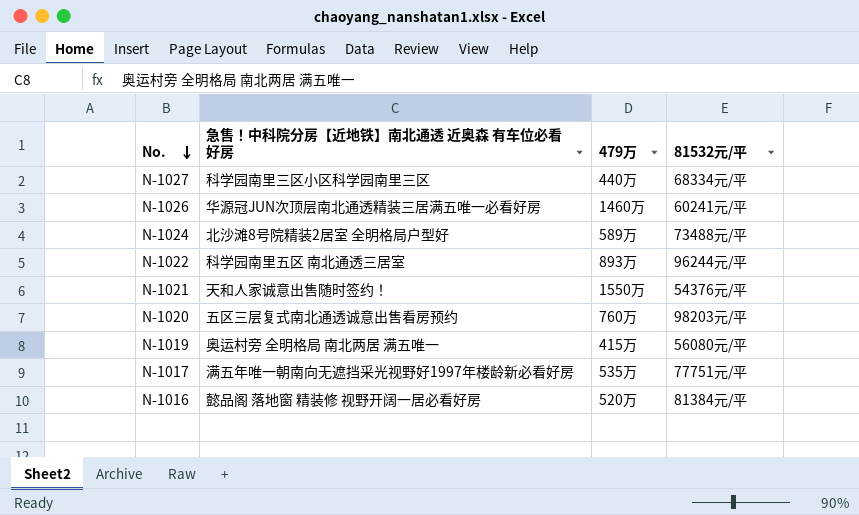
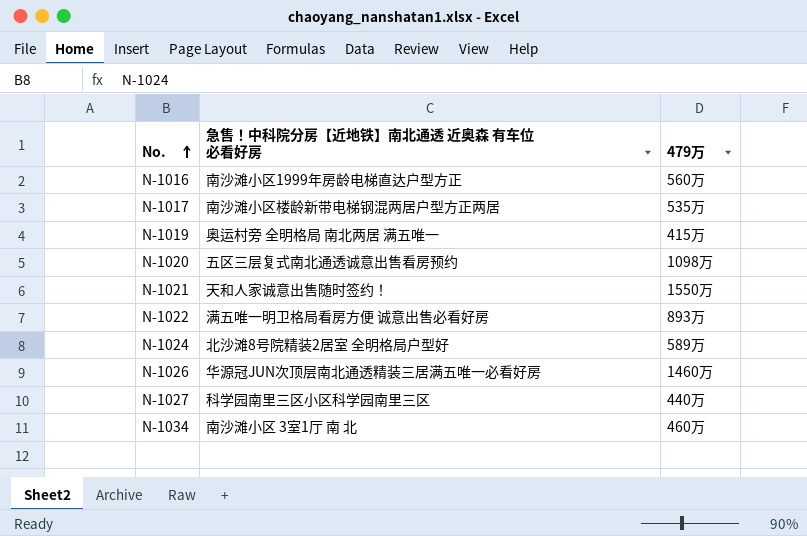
row order: No. descending -> No. ascending
column 81532元/平 | position: 4 -> none
N-1016 | 急售！中科院分房【近地铁】南北通透 近奥森 有车位必看好房: 懿品阁 落地窗 精装修 视野开阔一居必看好房 -> 南沙滩小区1999年房龄电梯直达户型方正
N-1016 | 479万: 520万 -> 560万
N-1017 | 急售！中科院分房【近地铁】南北通透 近奥森 有车位必看好房: 满五年唯一朝南向无遮挡采光视野好1997年楼龄新必看好房 -> 南沙滩小区楼龄新带电梯钢混两居户型方正两居
N-1020 | 479万: 760万 -> 1098万
N-1022 | 急售！中科院分房【近地铁】南北通透 近奥森 有车位必看好房: 科学园南里五区 南北通透三居室 -> 满五唯一明卫格局看房方便 诚意出售必看好房
row N-1034: none -> 南沙滩小区 3室1厅 南 北 | 460万

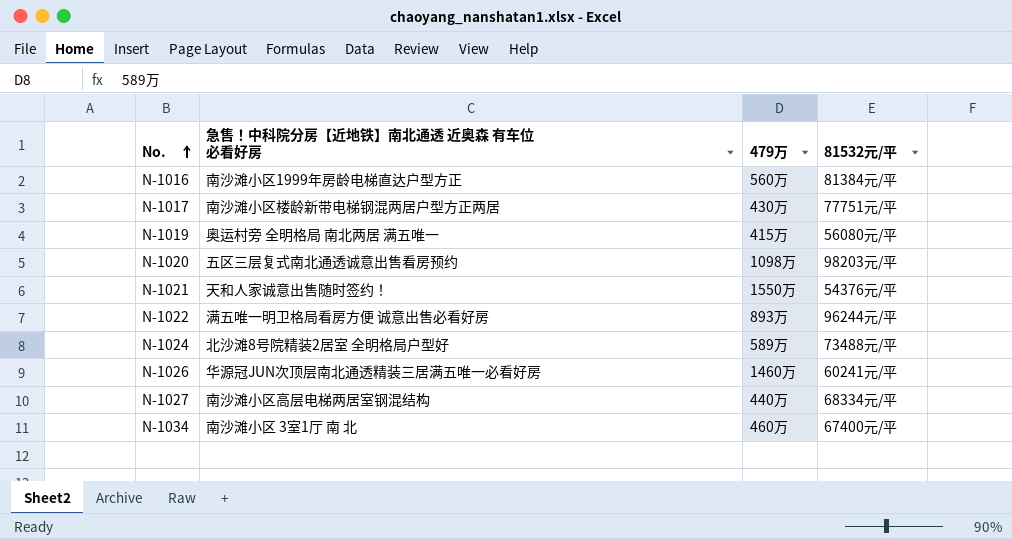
column 81532元/平 | position: none -> 4
N-1017 | 479万: 535万 -> 430万
N-1027 | 急售！中科院分房【近地铁】南北通透 近奥森 有车位必看好房: 科学园南里三区小区科学园南里三区 -> 南沙滩小区高层电梯两居室钢混结构

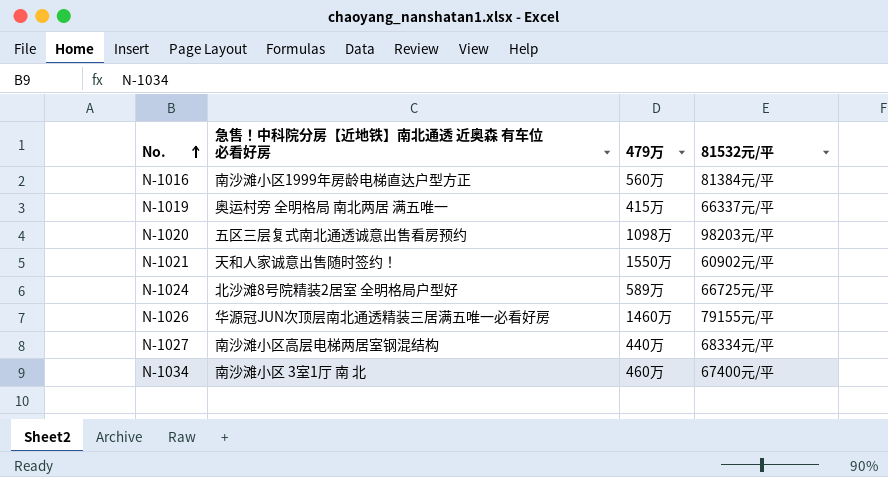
row N-1017: 南沙滩小区楼龄新带电梯钢混两居户型方正两居 | 430万 | 77751元/平 -> none
row N-1022: 满五唯一明卫格局看房方便 诚意出售必看好房 | 893万 | 96244元/平 -> none
N-1019 | 81532元/平: 56080元/平 -> 66337元/平
N-1021 | 81532元/平: 54376元/平 -> 60902元/平
N-1024 | 81532元/平: 73488元/平 -> 66725元/平
N-1026 | 81532元/平: 60241元/平 -> 79155元/平

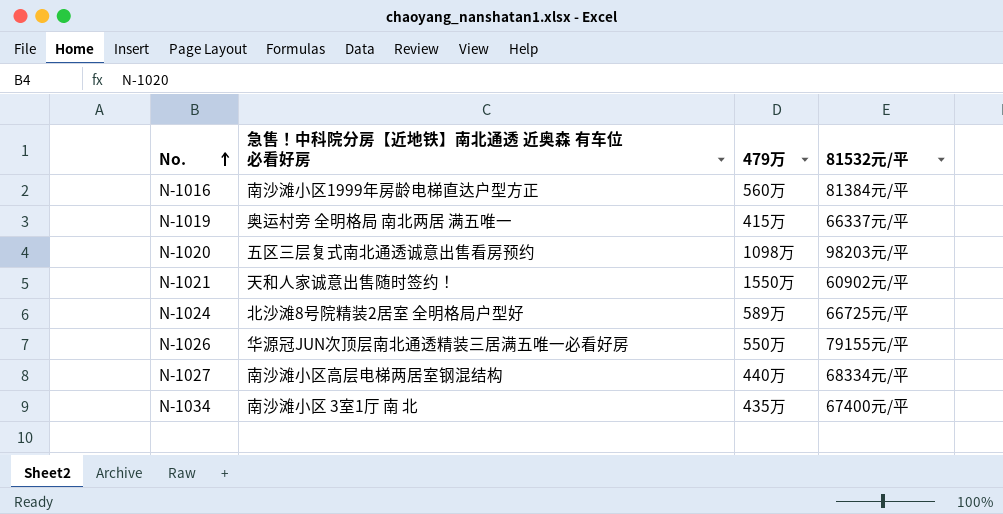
N-1026 | 479万: 1460万 -> 550万
N-1034 | 479万: 460万 -> 435万

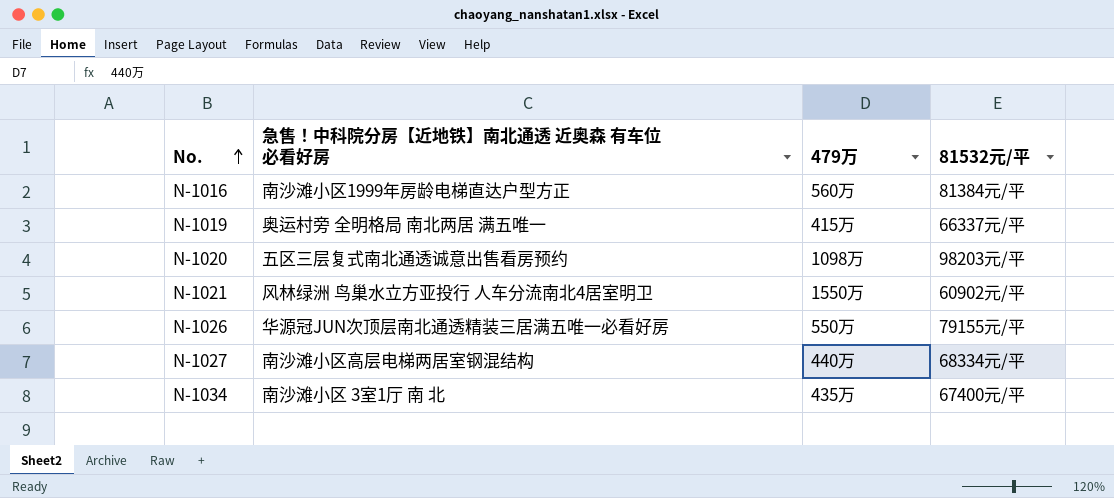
row N-1024: 北沙滩8号院精装2居室 全明格局户型好 | 589万 | 66725元/平 -> none
N-1021 | 急售！中科院分房【近地铁】南北通透 近奥森 有车位必看好房: 天和人家诚意出售随时签约！ -> 风林绿洲 鸟巢水立方亚投行 人车分流南北4居室明卫

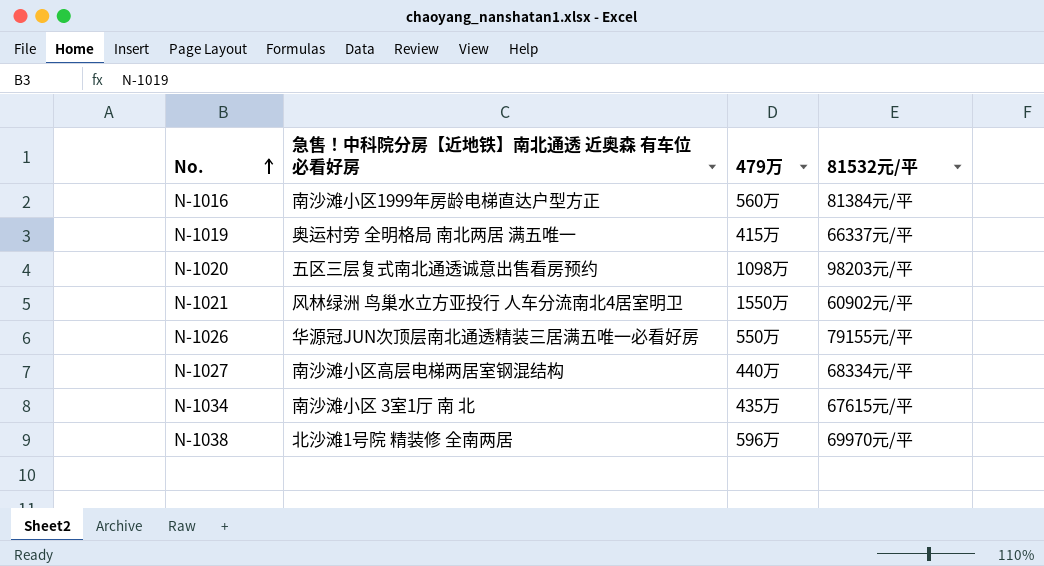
N-1034 | 81532元/平: 67400元/平 -> 67615元/平
row N-1038: none -> 北沙滩1号院 精装修 全南两居 | 596万 | 69970元/平

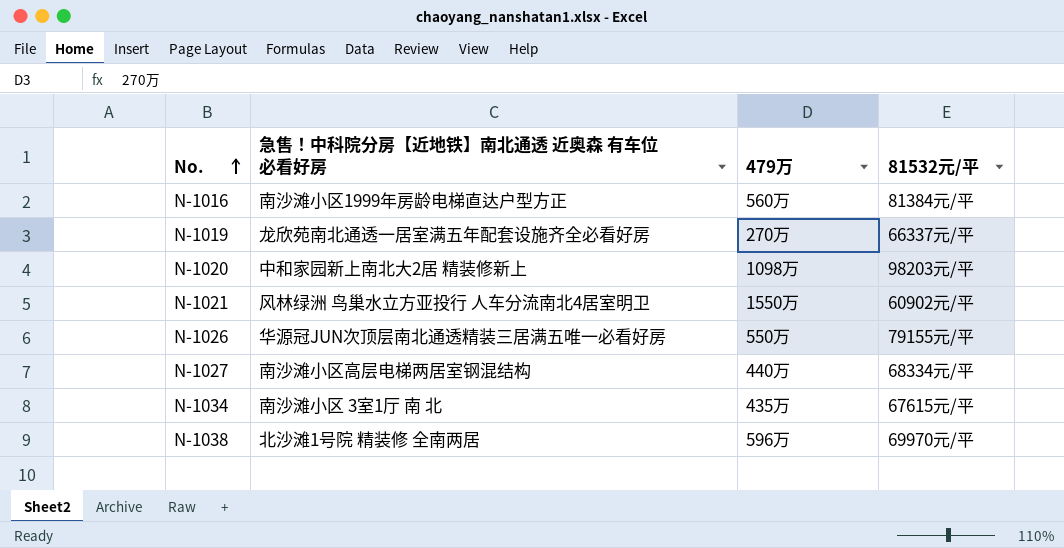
N-1019 | 急售！中科院分房【近地铁】南北通透 近奥森 有车位必看好房: 奥运村旁 全明格局 南北两居 满五唯一 -> 龙欣苑南北通透一居室满五年配套设施齐全必看好房
N-1019 | 479万: 415万 -> 270万
N-1020 | 急售！中科院分房【近地铁】南北通透 近奥森 有车位必看好房: 五区三层复式南北通透诚意出售看房预约 -> 中和家园新上南北大2居 精装修新上

